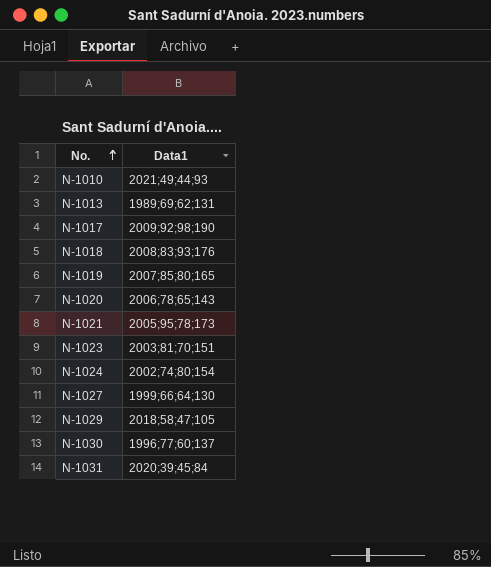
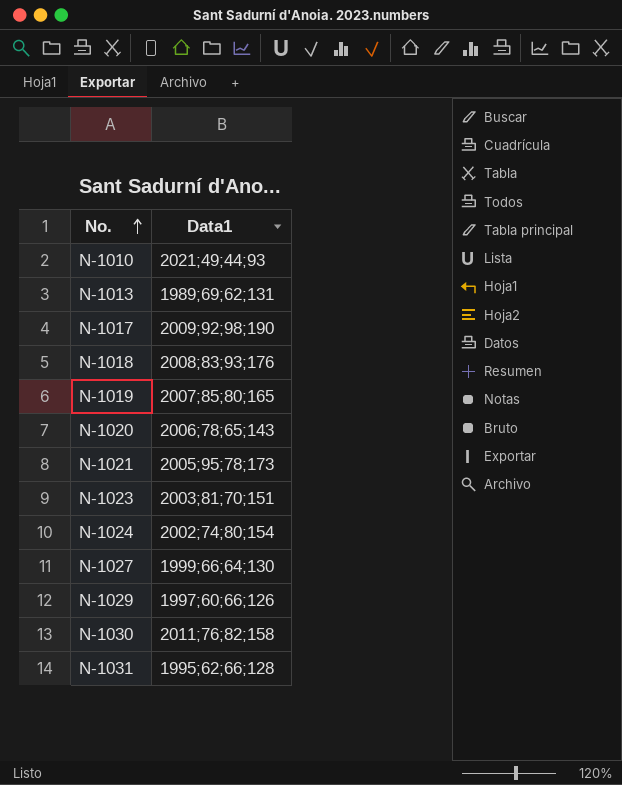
N-1029 | Data1: 2018;58;47;105 -> 1997;60;66;126
N-1030 | Data1: 1996;77;60;137 -> 2011;76;82;158
N-1031 | Data1: 2020;39;45;84 -> 1995;62;66;128

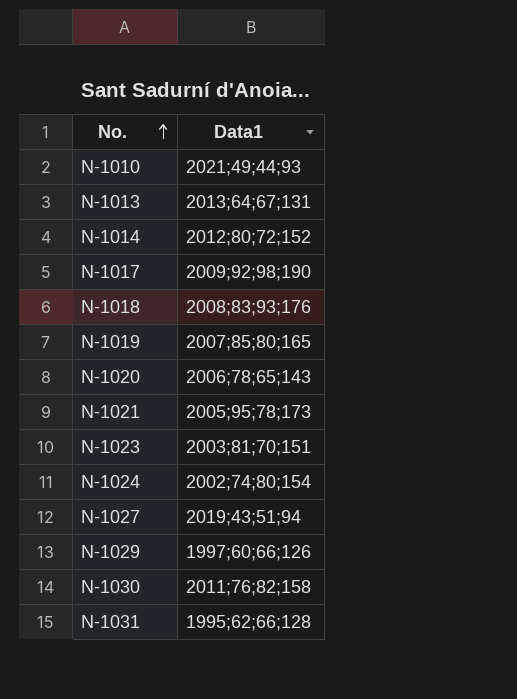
N-1013 | Data1: 1989;69;62;131 -> 2013;64;67;131
row N-1014: none -> 2012;80;72;152
N-1027 | Data1: 1999;66;64;130 -> 2019;43;51;94

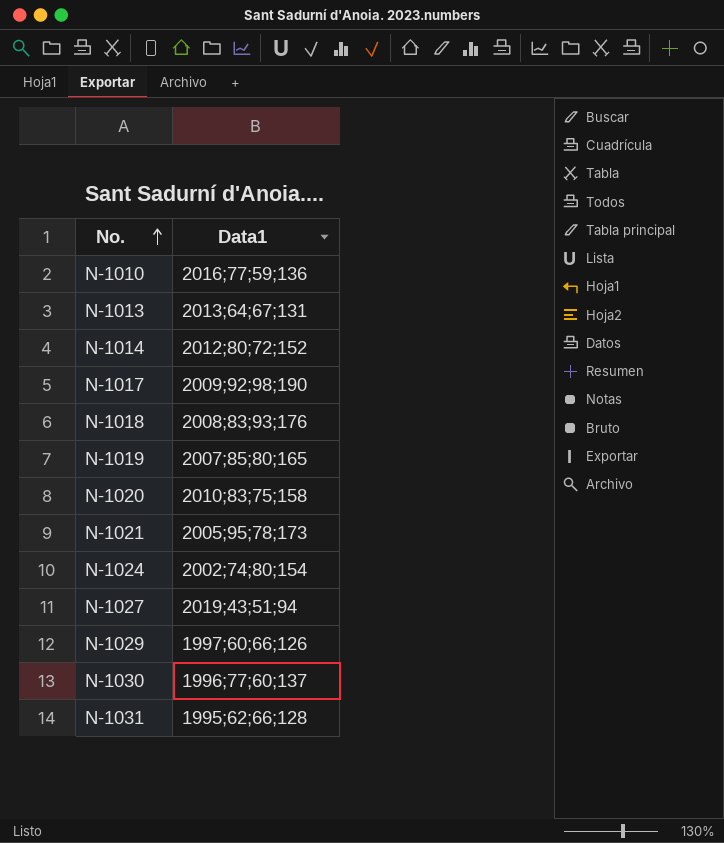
row N-1023: 2003;81;70;151 -> none
N-1010 | Data1: 2021;49;44;93 -> 2016;77;59;136
N-1020 | Data1: 2006;78;65;143 -> 2010;83;75;158
N-1030 | Data1: 2011;76;82;158 -> 1996;77;60;137

